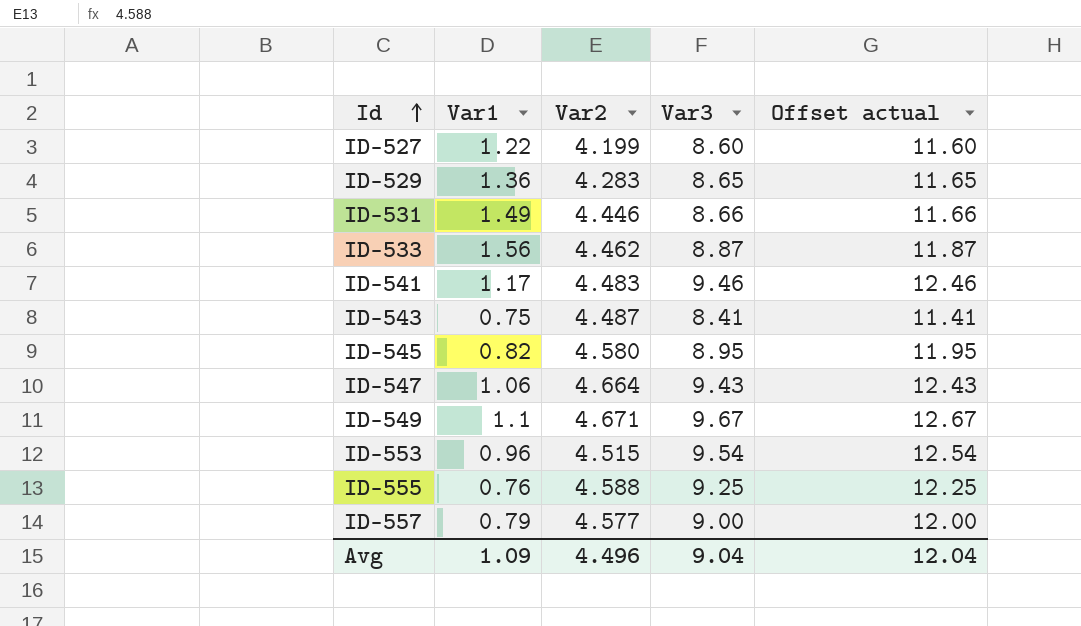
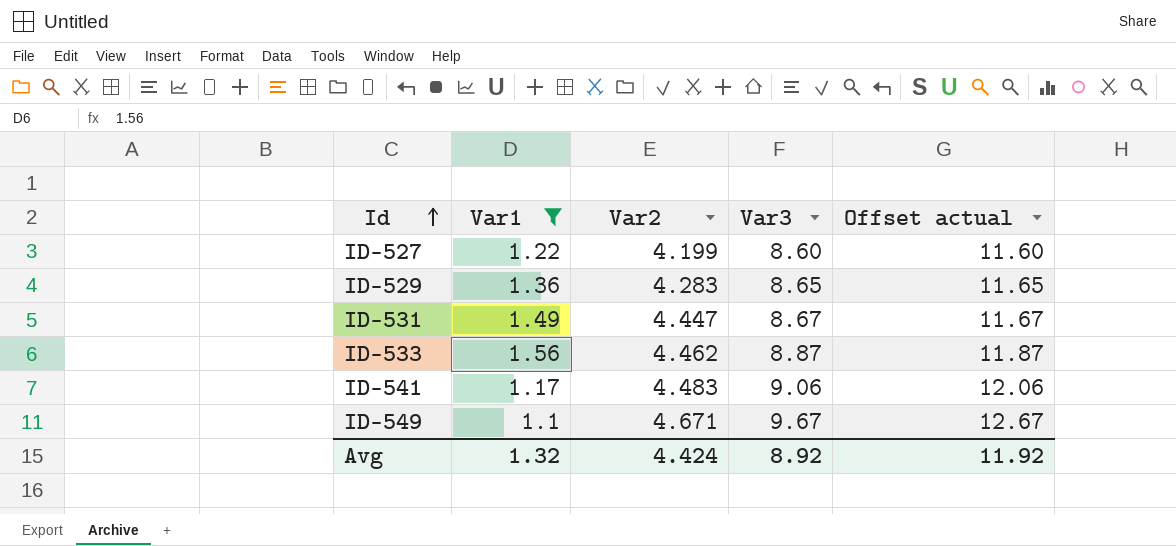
filter: none -> Var1 >= 1.1
ID-531 | Var2: 4.446 -> 4.447
ID-531 | Var3: 8.66 -> 8.67
ID-531 | Offset actual: 11.66 -> 11.67
ID-541 | Var3: 9.46 -> 9.06
ID-541 | Offset actual: 12.46 -> 12.06
Avg | Var1: 1.09 -> 1.32
Avg | Var2: 4.496 -> 4.424
Avg | Var3: 9.04 -> 8.92
Avg | Offset actual: 12.04 -> 11.92

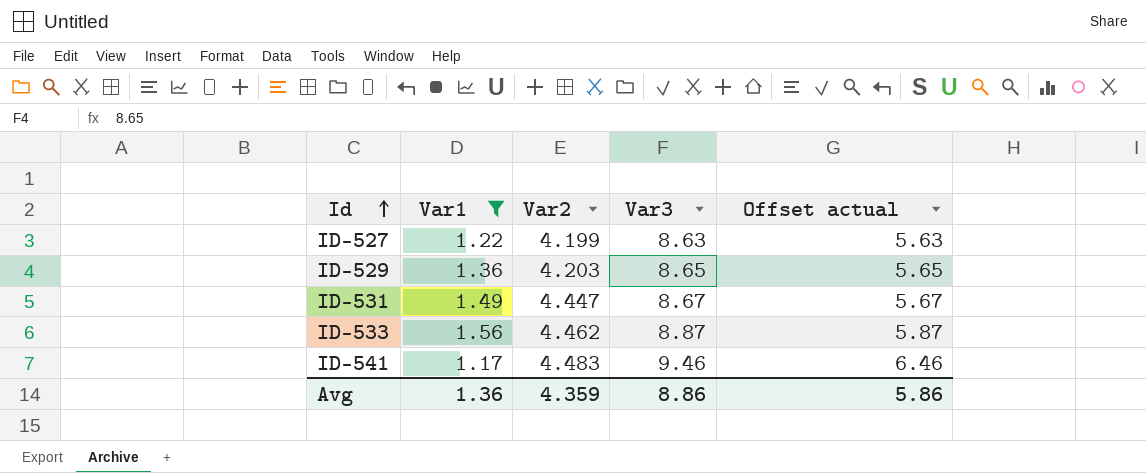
column Offset actual | formula: [Var3] + 3 -> [Var3] - 3
row ID-549: 1.1 | 4.671 | 9.67 | 12.67 -> none
ID-527 | Var3: 8.60 -> 8.63
ID-529 | Var2: 4.283 -> 4.203
ID-541 | Var3: 9.06 -> 9.46
Avg | Var1: 1.32 -> 1.36
Avg | Var2: 4.424 -> 4.359
Avg | Var3: 8.92 -> 8.86
Avg | Offset actual: 11.92 -> 5.86

